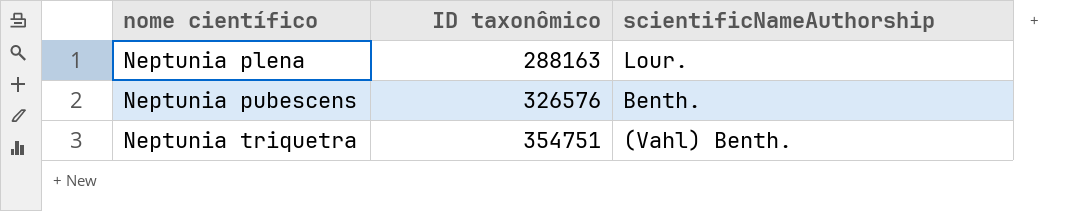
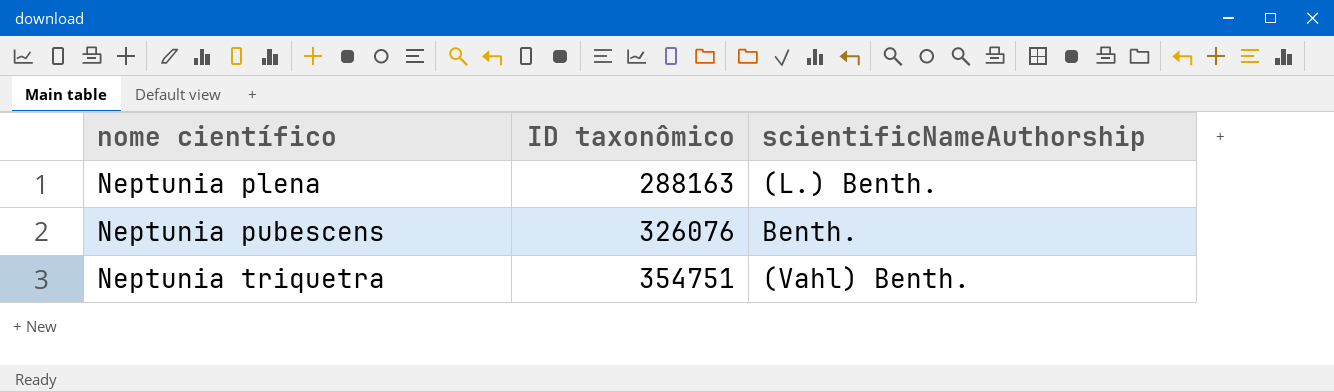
Neptunia plena | scientificNameAuthorship: Lour. -> (L.) Benth.
Neptunia pubescens | ID taxonômico: 326576 -> 326076

